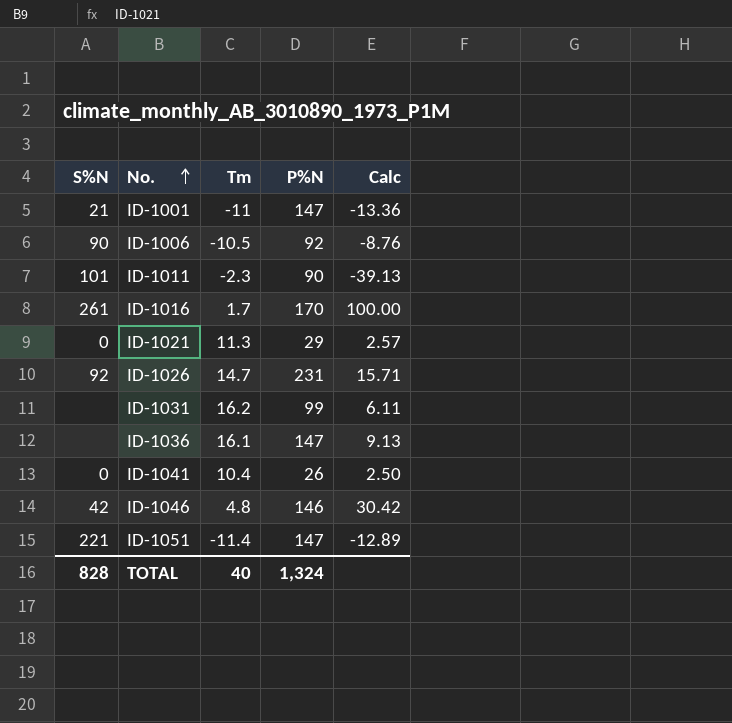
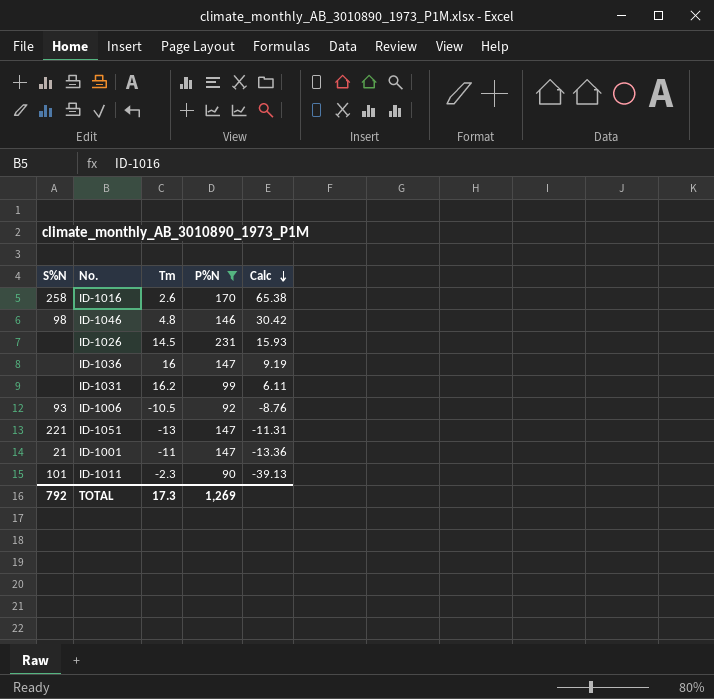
filter: none -> P%N >= 90
row order: No. ascending -> Calc descending
ID-1016 | S%N: 261 -> 258
ID-1016 | Tm: 1.7 -> 2.6
ID-1016 | Calc: 100.00 -> 65.38
ID-1046 | S%N: 42 -> 98
ID-1026 | S%N: 92 -> none
ID-1026 | Tm: 14.7 -> 14.5
ID-1026 | Calc: 15.71 -> 15.93
ID-1036 | Tm: 16.1 -> 16
ID-1036 | Calc: 9.13 -> 9.19
ID-1006 | S%N: 90 -> 93
ID-1051 | Tm: -11.4 -> -13
ID-1051 | Calc: -12.89 -> -11.31
TOTAL | S%N: 828 -> 792
TOTAL | Tm: 40 -> 17.3
TOTAL | P%N: 1,324 -> 1,269

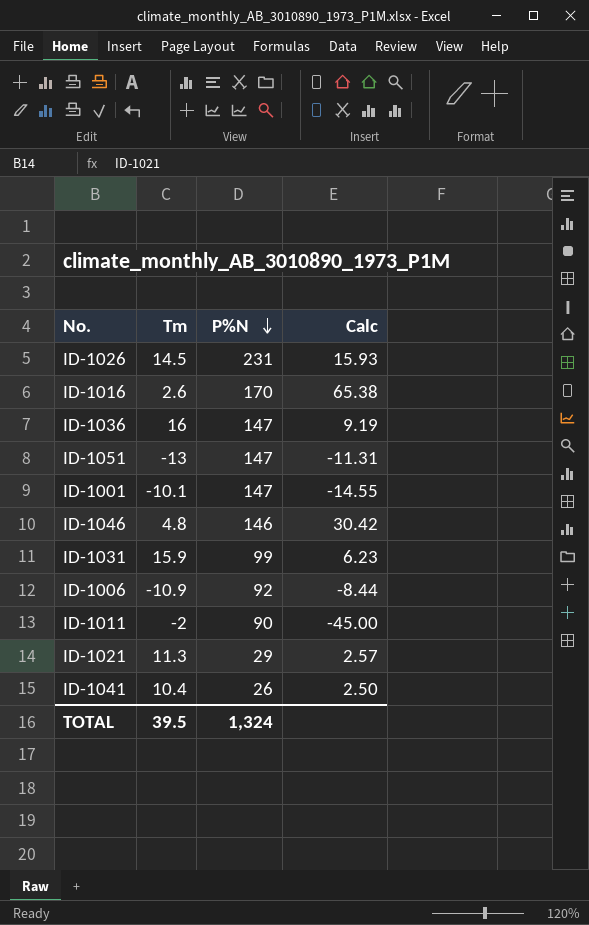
filter: P%N >= 90 -> none
row order: Calc descending -> P%N descending
column S%N | position: 1 -> none
ID-1001 | Tm: -11 -> -10.1
ID-1001 | Calc: -13.36 -> -14.55
ID-1031 | Tm: 16.2 -> 15.9
ID-1031 | Calc: 6.11 -> 6.23
ID-1006 | Tm: -10.5 -> -10.9
ID-1006 | Calc: -8.76 -> -8.44
ID-1011 | Tm: -2.3 -> -2
ID-1011 | Calc: -39.13 -> -45.00
TOTAL | Tm: 17.3 -> 39.5
TOTAL | P%N: 1,269 -> 1,324

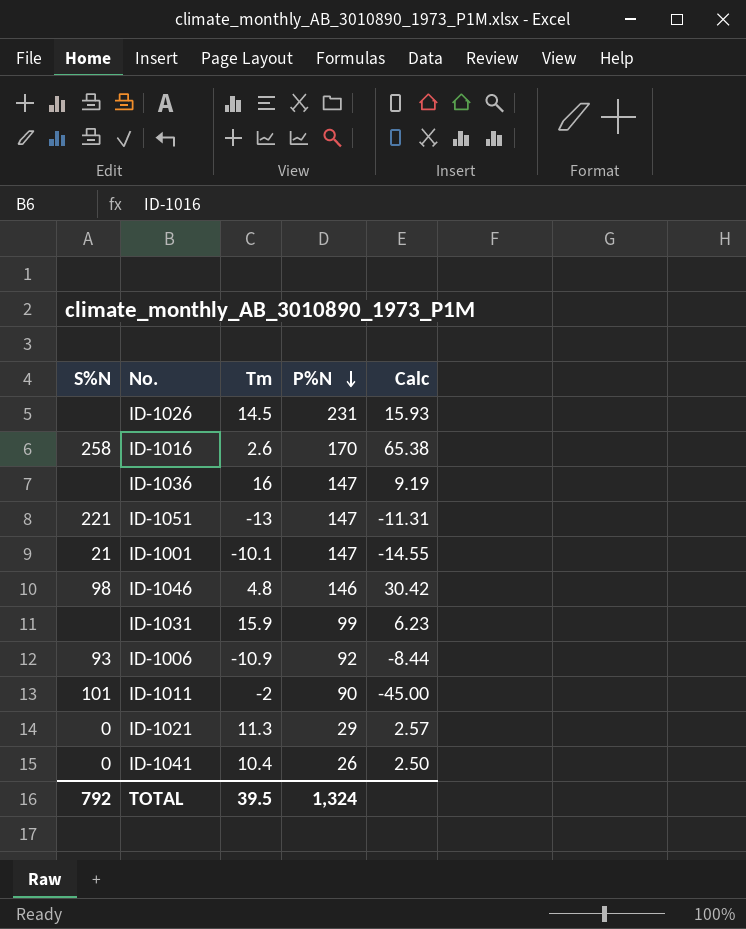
column S%N | position: none -> 1

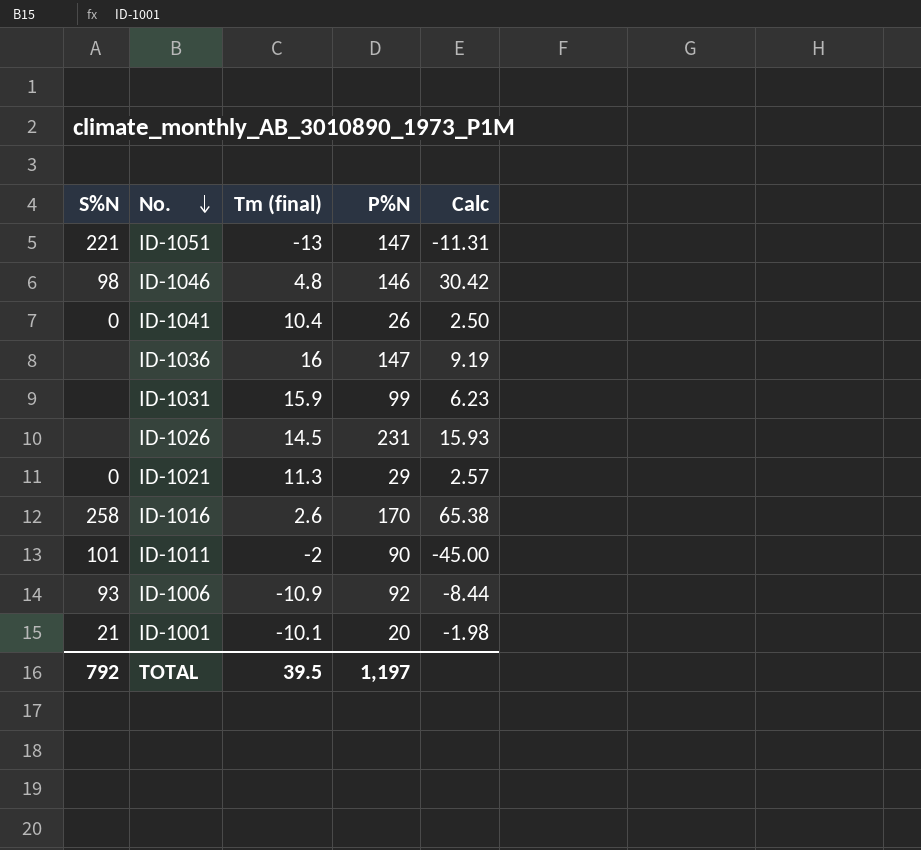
row order: P%N descending -> No. descending
column name: Tm -> Tm (final)
ID-1001 | P%N: 147 -> 20
ID-1001 | Calc: -14.55 -> -1.98
TOTAL | P%N: 1,324 -> 1,197

